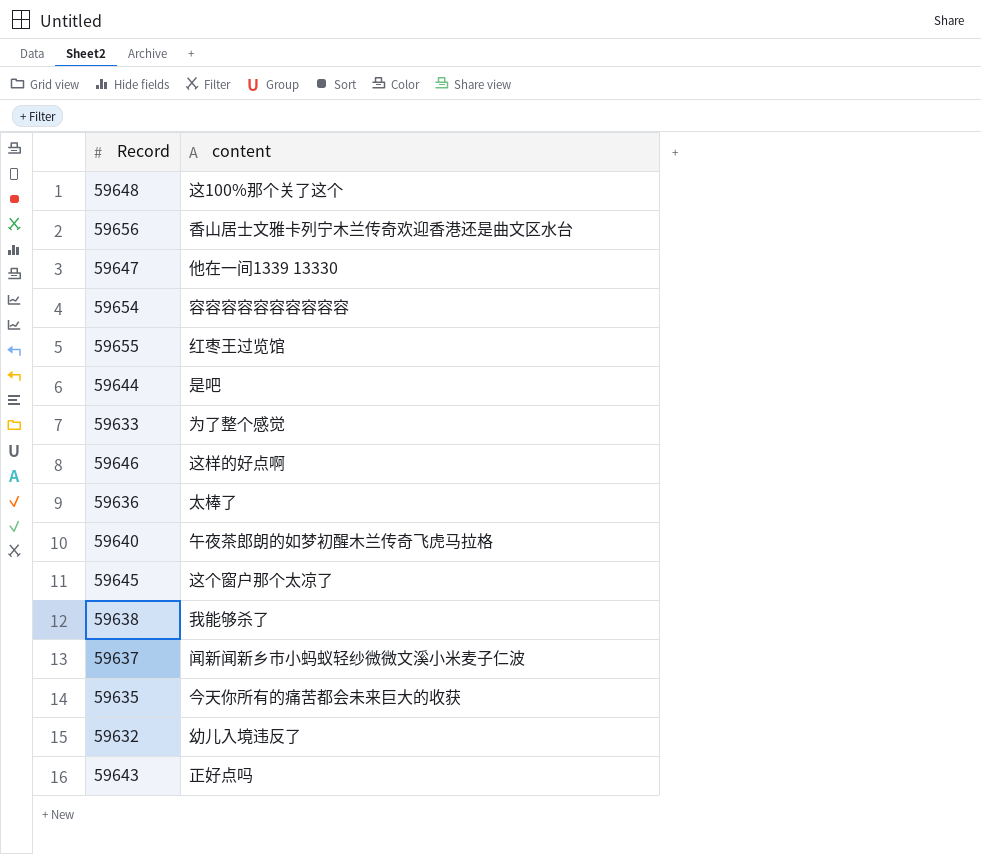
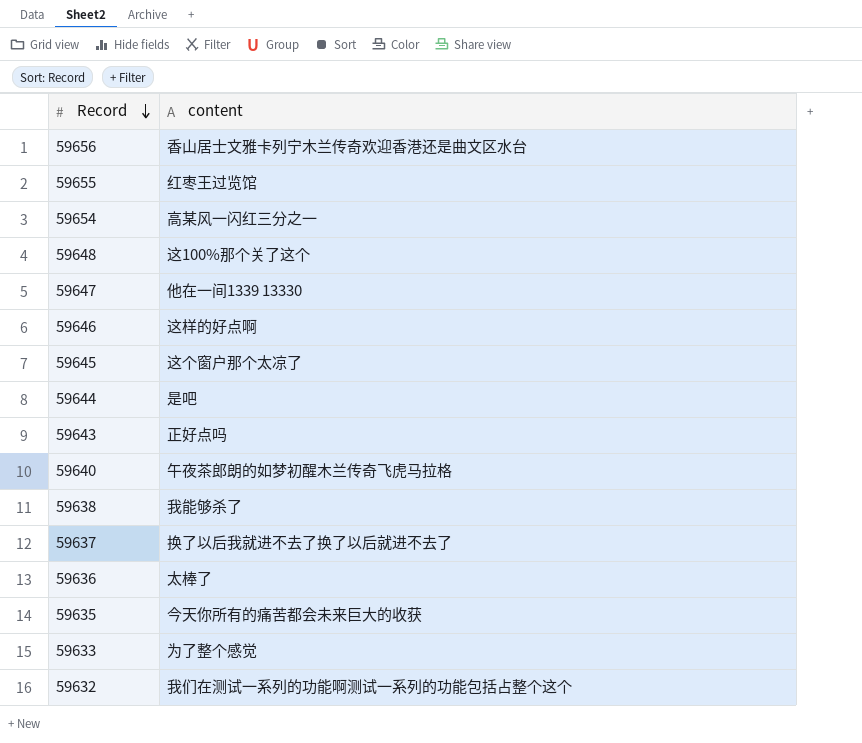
row order: none -> Record descending
59654 | content: 容容容容容容容容容容 -> 高某风一闪红三分之一
59637 | content: 闻新闻新乡市小蚂蚁轻纱微微文溪小米麦子仁波 -> 换了以后我就进不去了换了以后就进不去了
59632 | content: 幼儿入境违反了 -> 我们在测试一系列的功能啊测试一系列的功能包括占整个这个

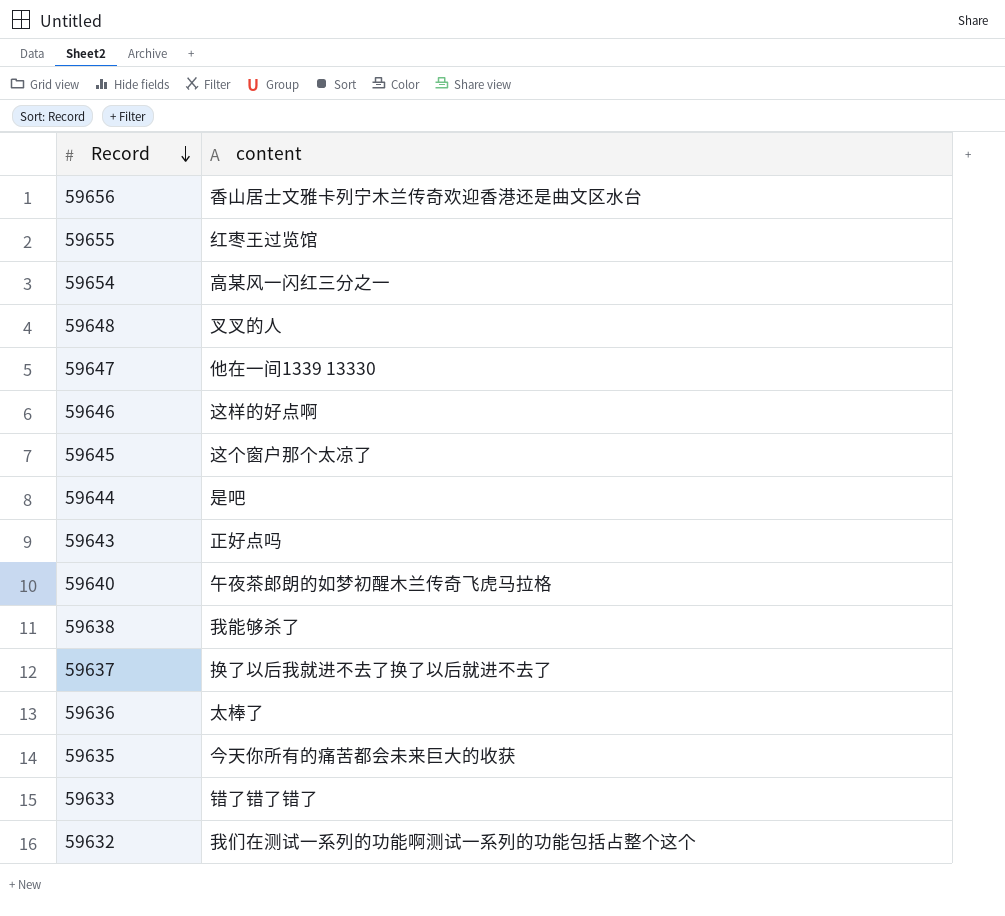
59648 | content: 这100%那个关了这个 -> 叉叉的人
59633 | content: 为了整个感觉 -> 错了错了错了

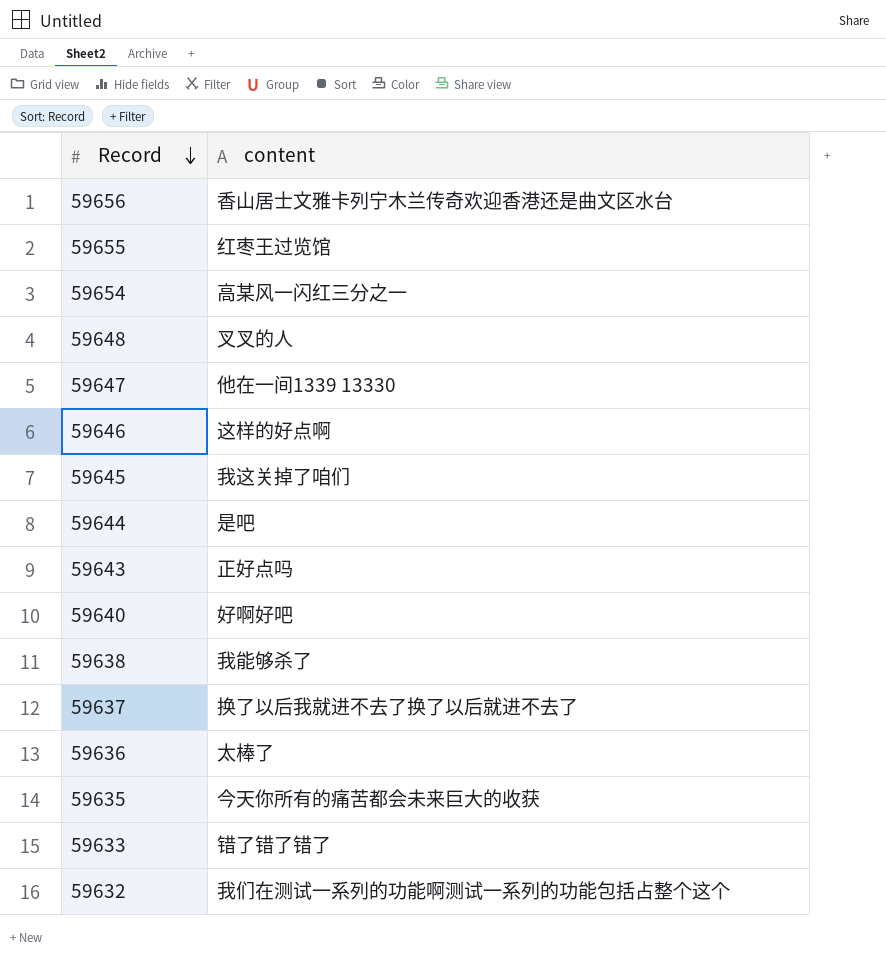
59645 | content: 这个窗户那个太凉了 -> 我这关掉了咱们
59640 | content: 午夜茶郎朗的如梦初醒木兰传奇飞虎马拉格 -> 好啊好吧

